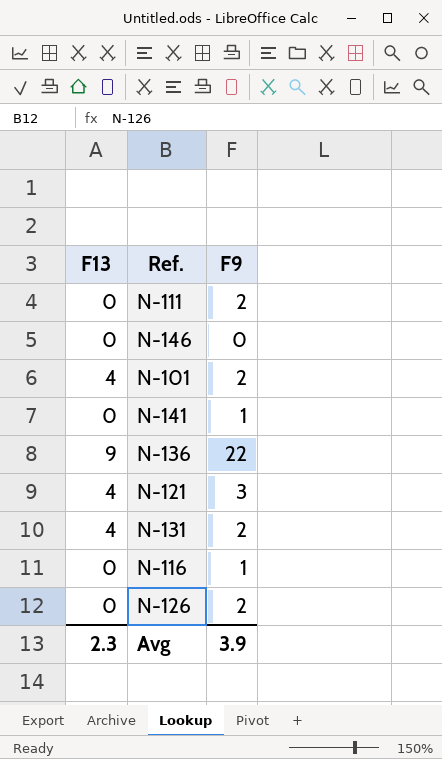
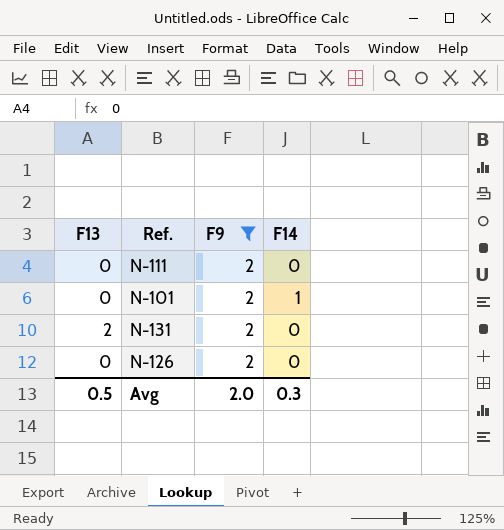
filter: none -> F9 = 2
column F14 | position: none -> 4
N-101 | F13: 4 -> 0
N-131 | F13: 4 -> 2
Avg | F13: 2.3 -> 0.5
Avg | F9: 3.9 -> 2.0

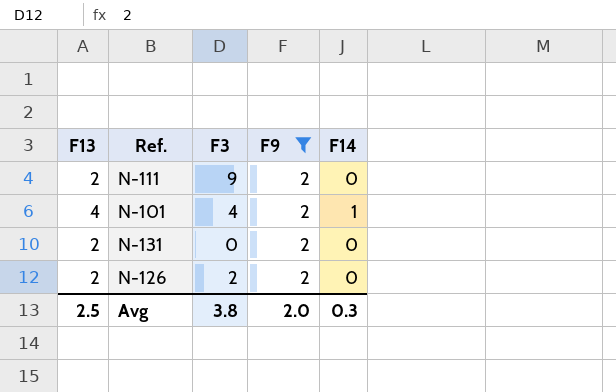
column F3 | position: none -> 3
N-111 | F13: 0 -> 2
N-101 | F13: 0 -> 4
N-126 | F13: 0 -> 2
Avg | F13: 0.5 -> 2.5

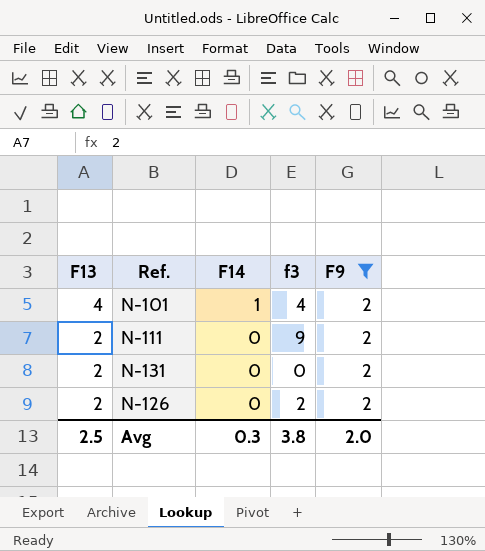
row order: none -> F13 descending
column F14 | position: 5 -> 3
column name: F3 -> f3

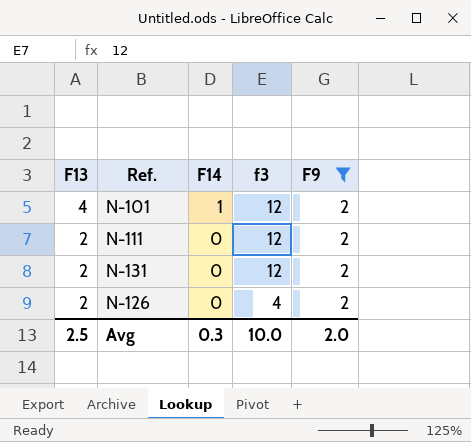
N-101 | f3: 4 -> 12
N-111 | f3: 9 -> 12
N-131 | f3: 0 -> 12
N-126 | f3: 2 -> 4
Avg | f3: 3.8 -> 10.0

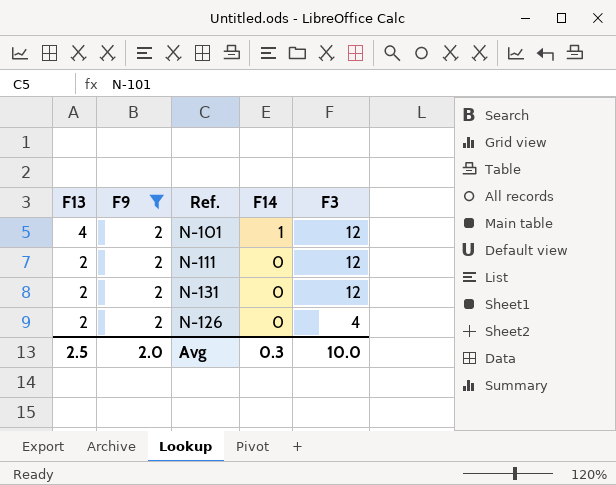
column F9 | position: 5 -> 2
column name: f3 -> F3

